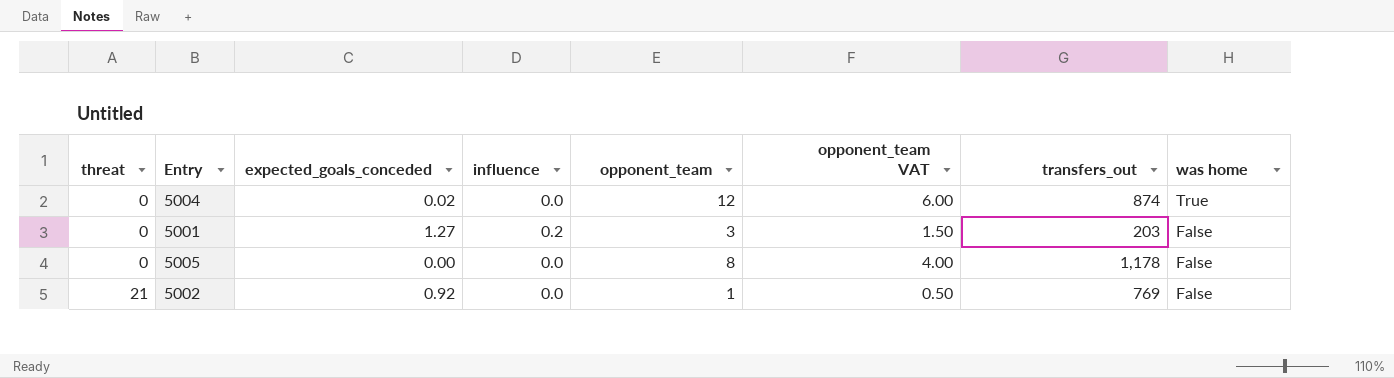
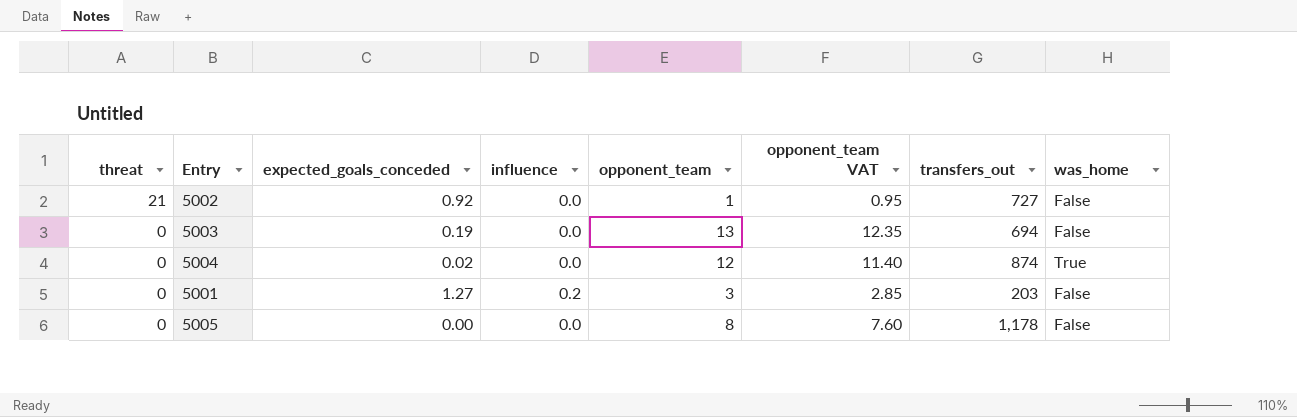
row order: threat ascending -> threat descending
column opponent_team VAT | formula: [opponent_team] * 0.5 -> [opponent_team] * 0.95
column name: was home -> was_home
5002 | transfers_out: 769 -> 727
row 5003: none -> 0 | 0.19 | 0.0 | 13 | 12.35 | 694 | False

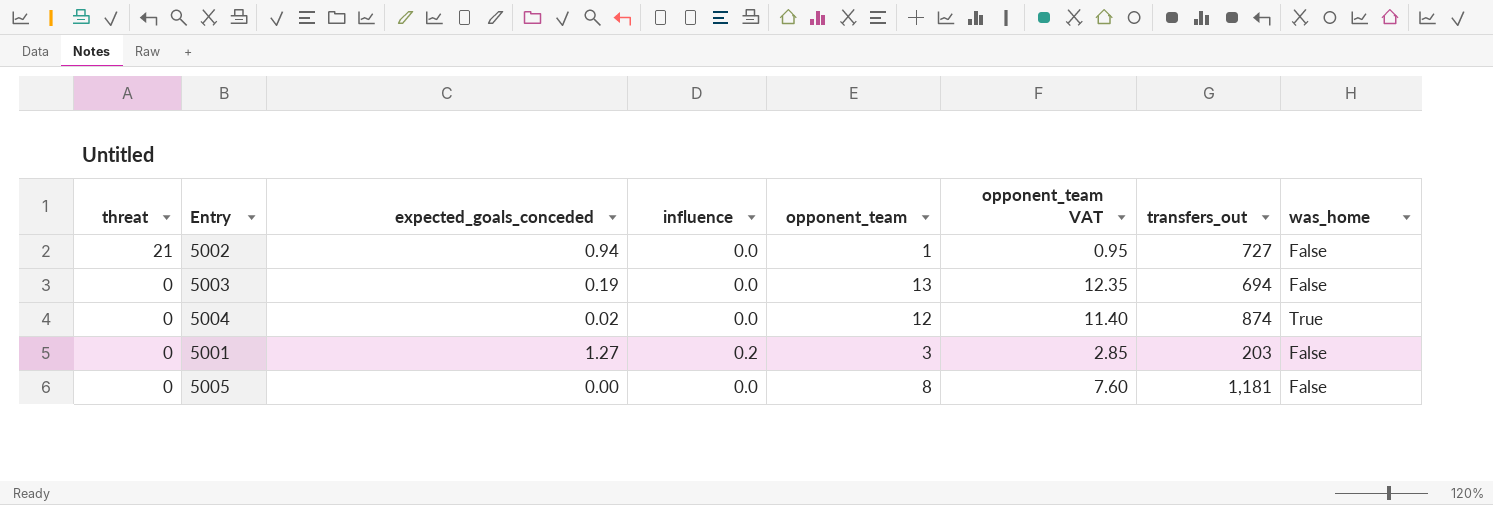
5002 | expected_goals_conceded: 0.92 -> 0.94
5005 | transfers_out: 1,178 -> 1,181

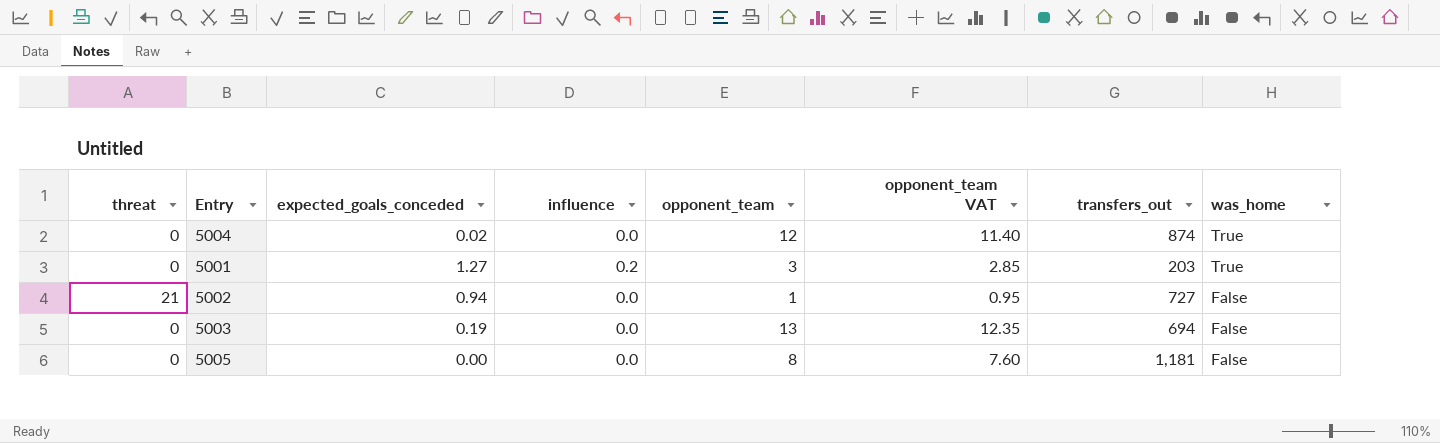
row order: threat descending -> was_home descending
5001 | was_home: False -> True

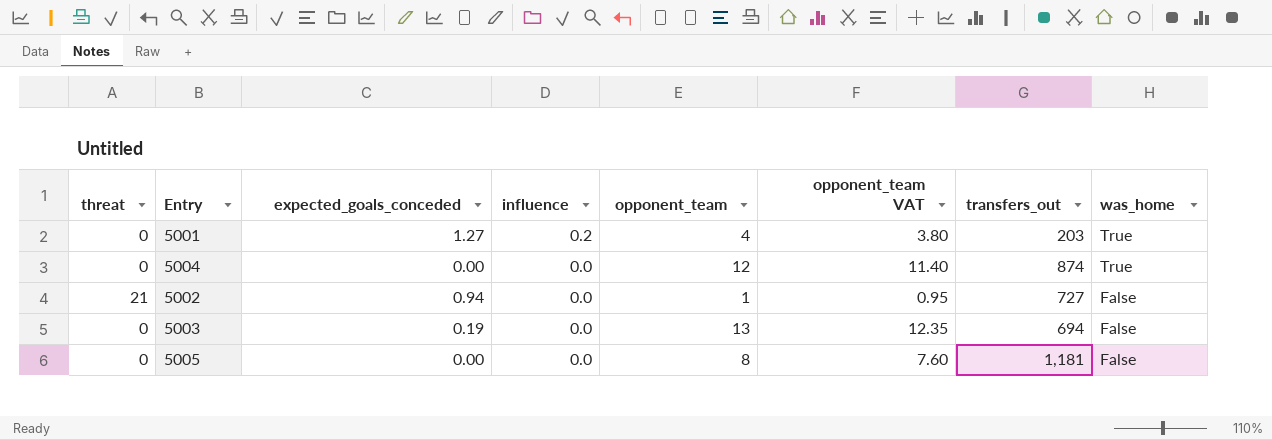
row order: was_home descending -> influence descending
5001 | opponent_team: 3 -> 4
5001 | opponent_team VAT: 2.85 -> 3.80
5004 | expected_goals_conceded: 0.02 -> 0.00

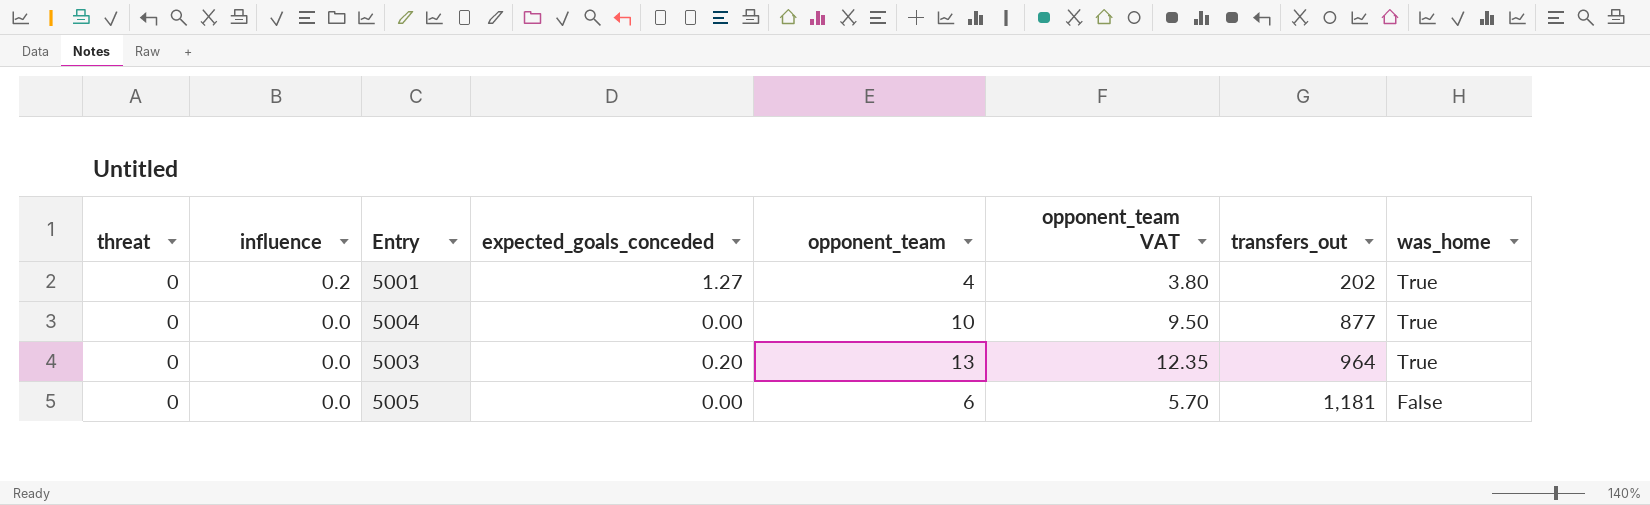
column influence | position: 4 -> 2
row 5002: 21 | 0.94 | 0.0 | 1 | 0.95 | 727 | False -> none
5001 | transfers_out: 203 -> 202
5004 | opponent_team: 12 -> 10
5004 | opponent_team VAT: 11.40 -> 9.50
5004 | transfers_out: 874 -> 877
5003 | expected_goals_conceded: 0.19 -> 0.20
5003 | transfers_out: 694 -> 964
5003 | was_home: False -> True
5005 | opponent_team: 8 -> 6
5005 | opponent_team VAT: 7.60 -> 5.70

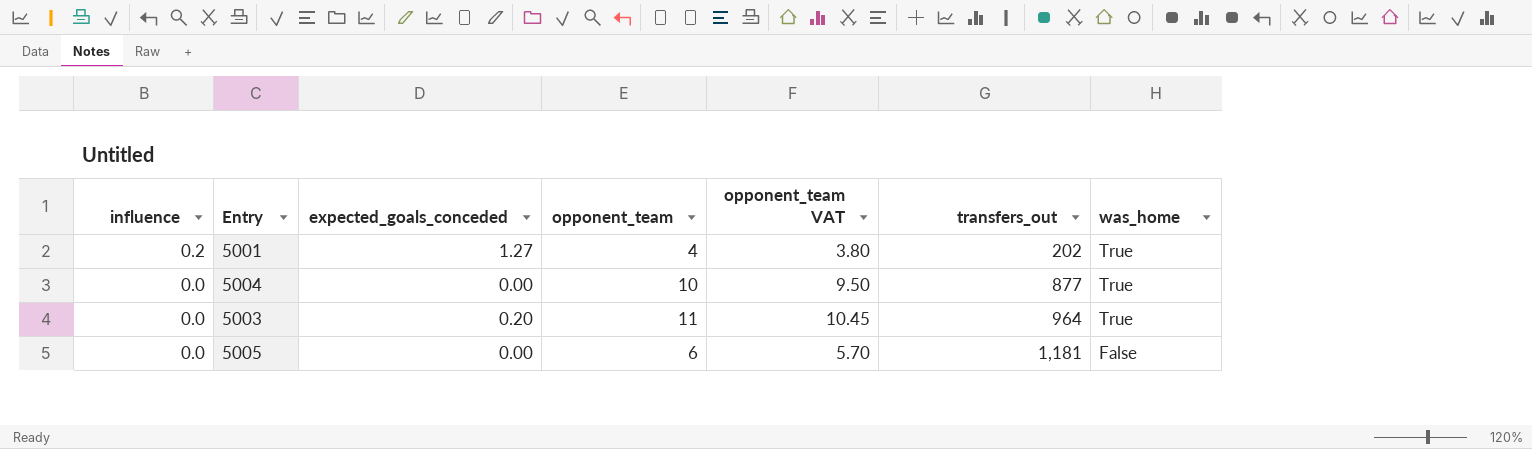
column threat | position: 1 -> none
5003 | opponent_team: 13 -> 11
5003 | opponent_team VAT: 12.35 -> 10.45

